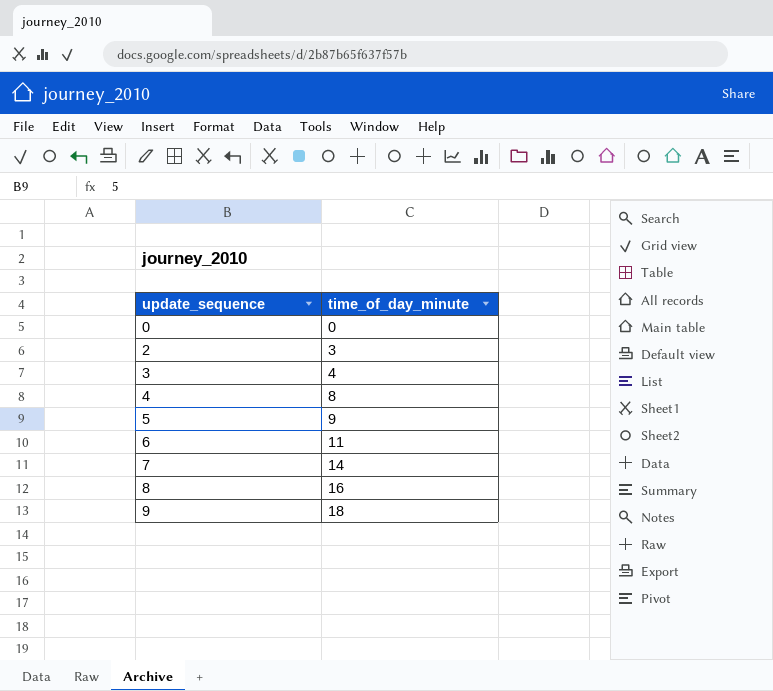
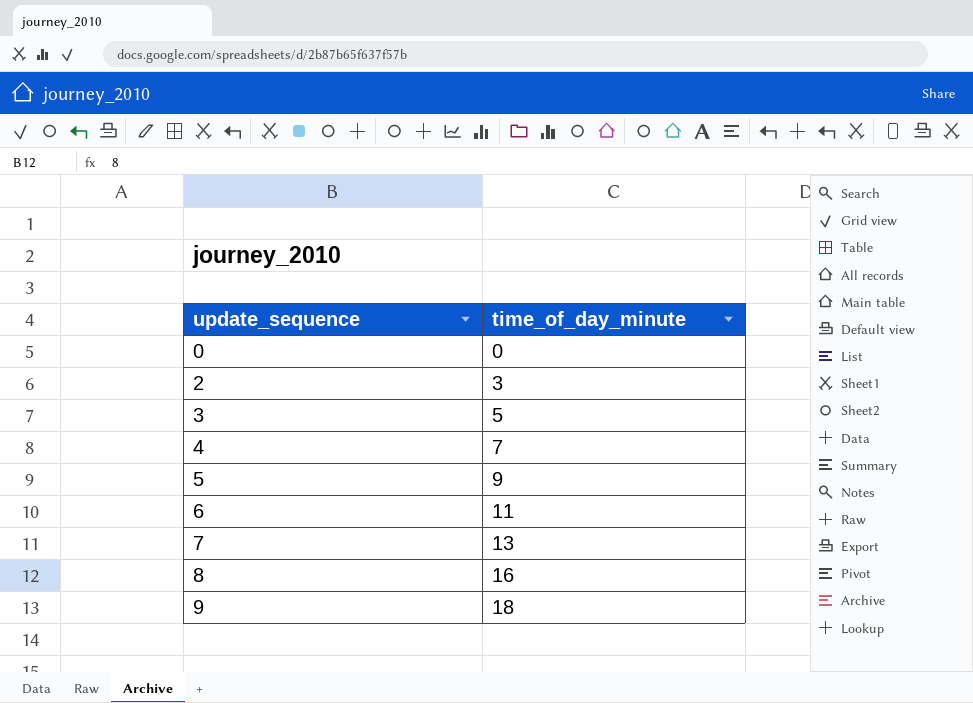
3 | time_of_day_minute: 4 -> 5
4 | time_of_day_minute: 8 -> 7
7 | time_of_day_minute: 14 -> 13

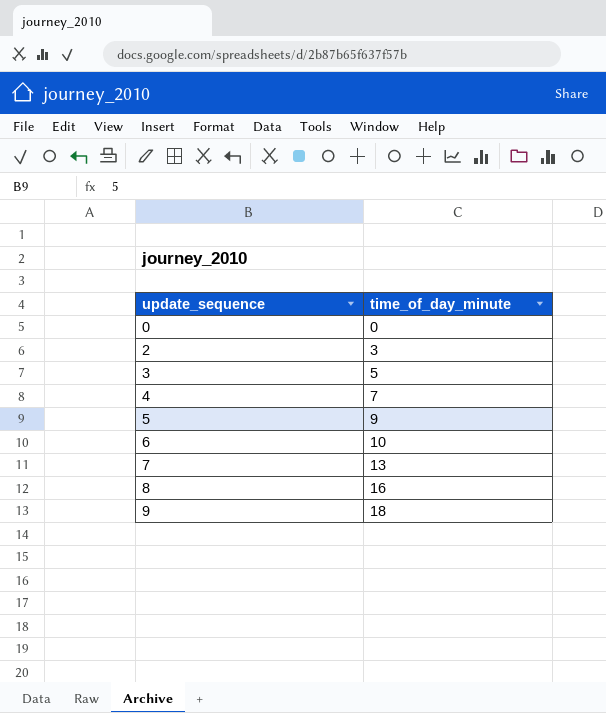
6 | time_of_day_minute: 11 -> 10

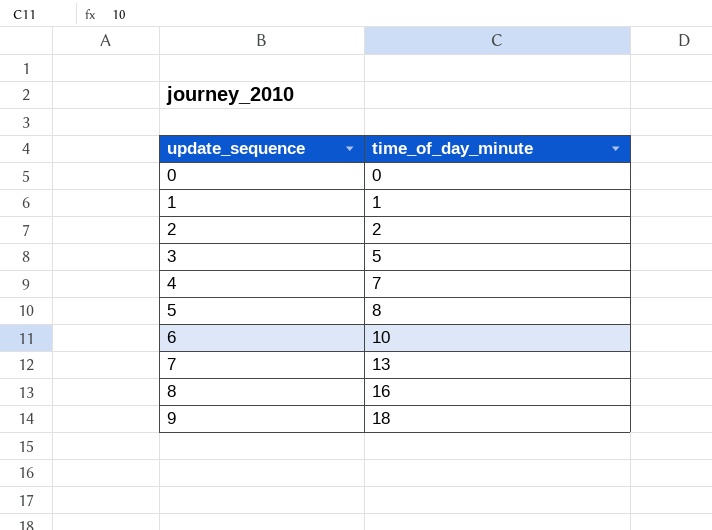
row 1: none -> 1
2 | time_of_day_minute: 3 -> 2
5 | time_of_day_minute: 9 -> 8

